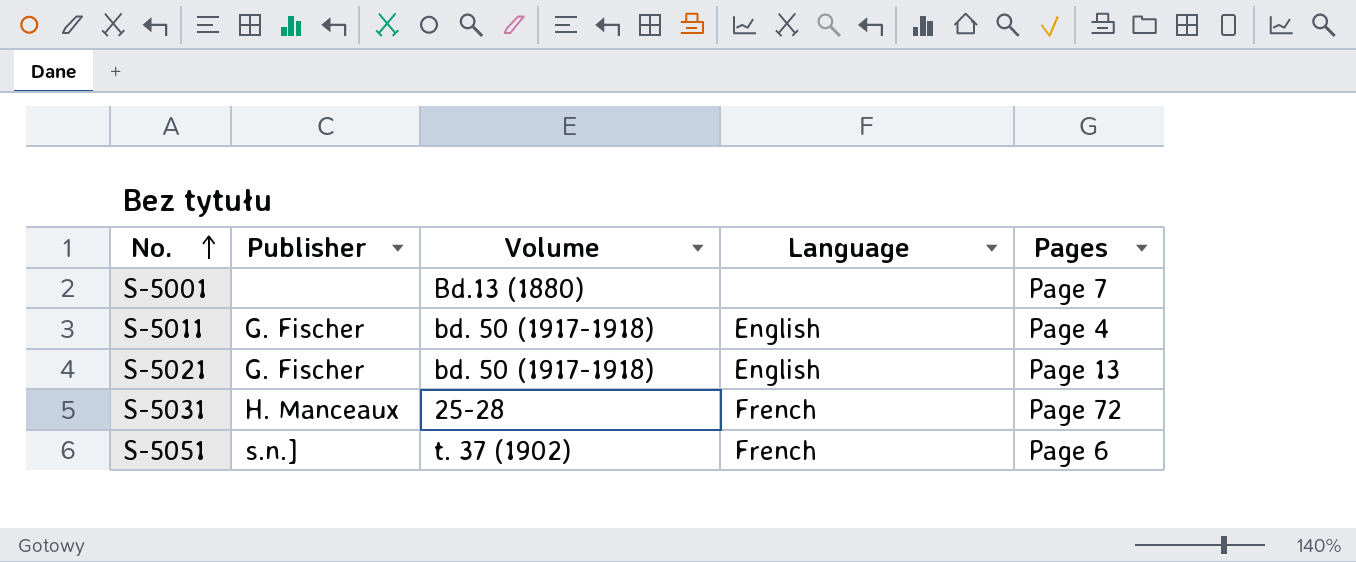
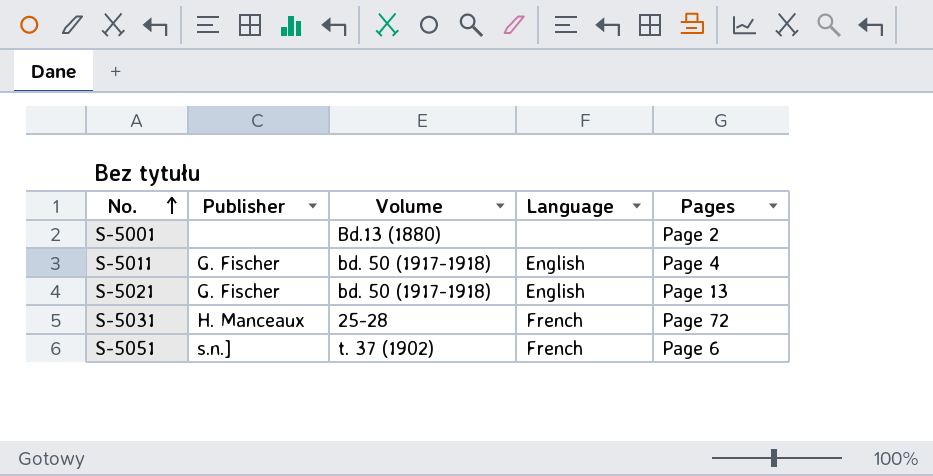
S-5001 | Pages: Page 7 -> Page 2

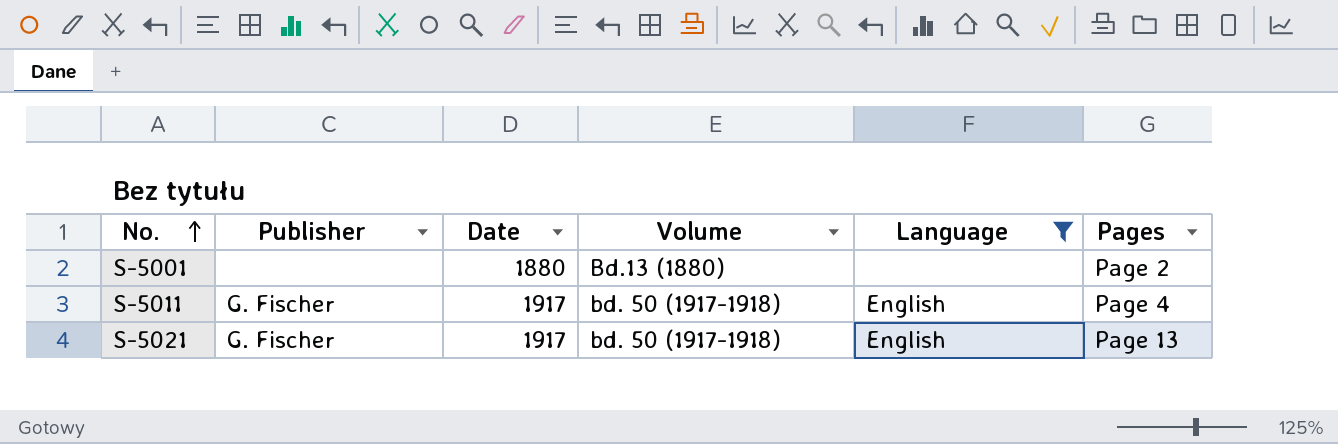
filter: none -> Language != French
column Date | position: none -> 3

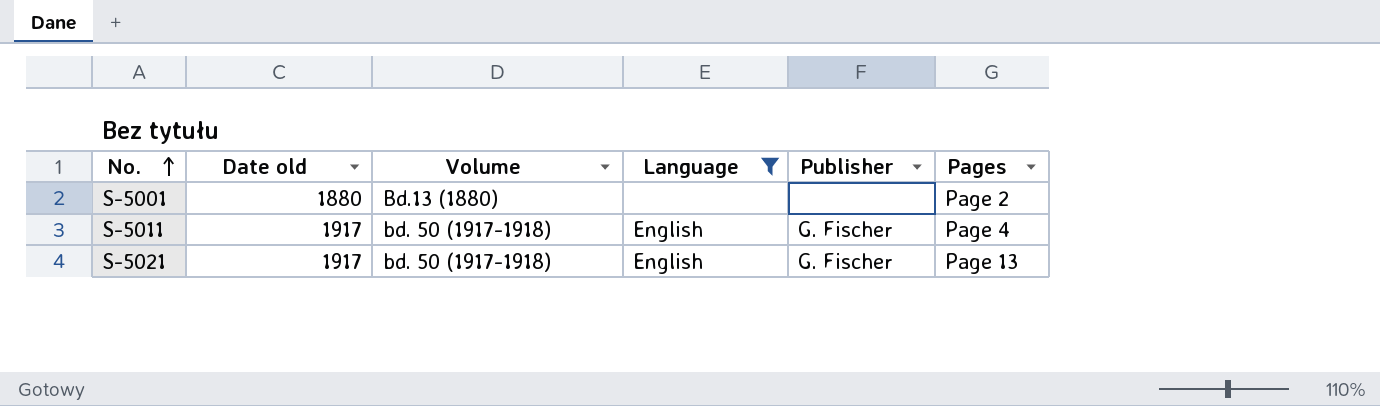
column name: Date -> Date old
column Publisher | position: 2 -> 5

